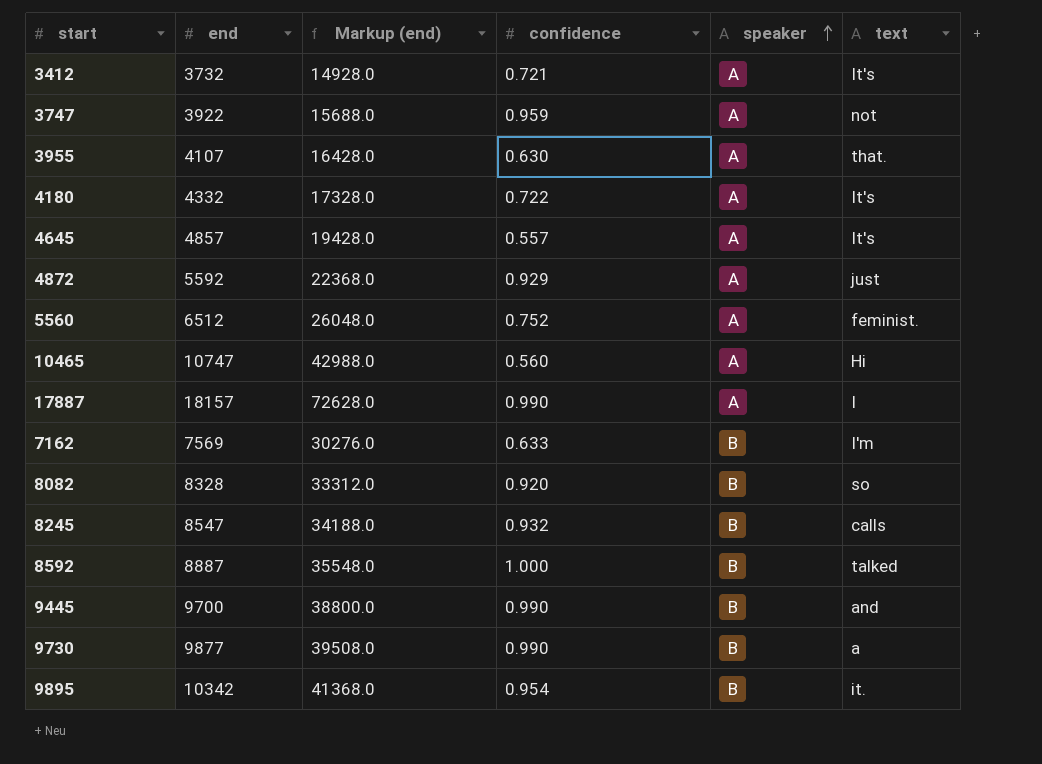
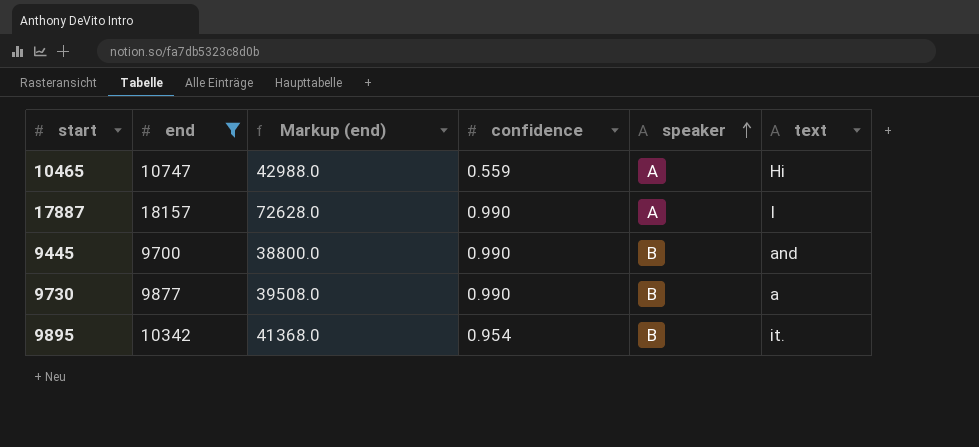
filter: none -> end >= 9700
10465 | confidence: 0.560 -> 0.559

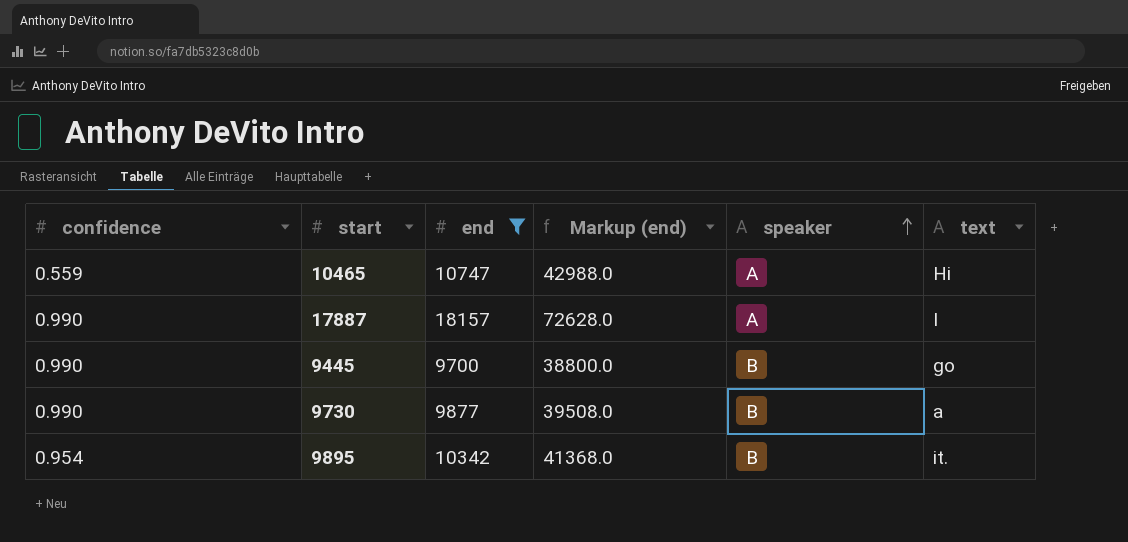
column confidence | position: 4 -> 1
9445 | text: and -> go

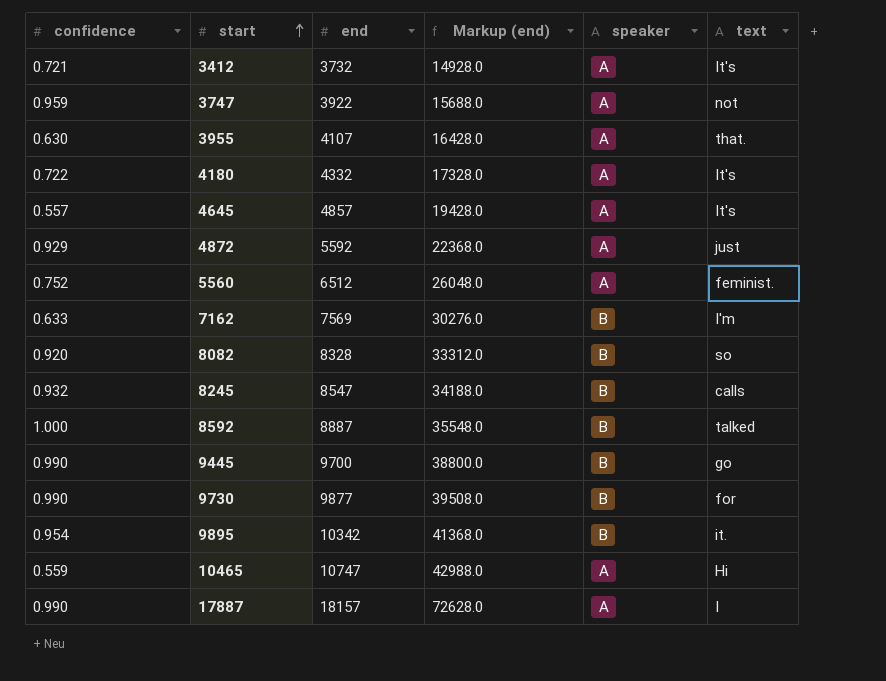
filter: end >= 9700 -> none
row order: speaker ascending -> start ascending
9730 | text: a -> for

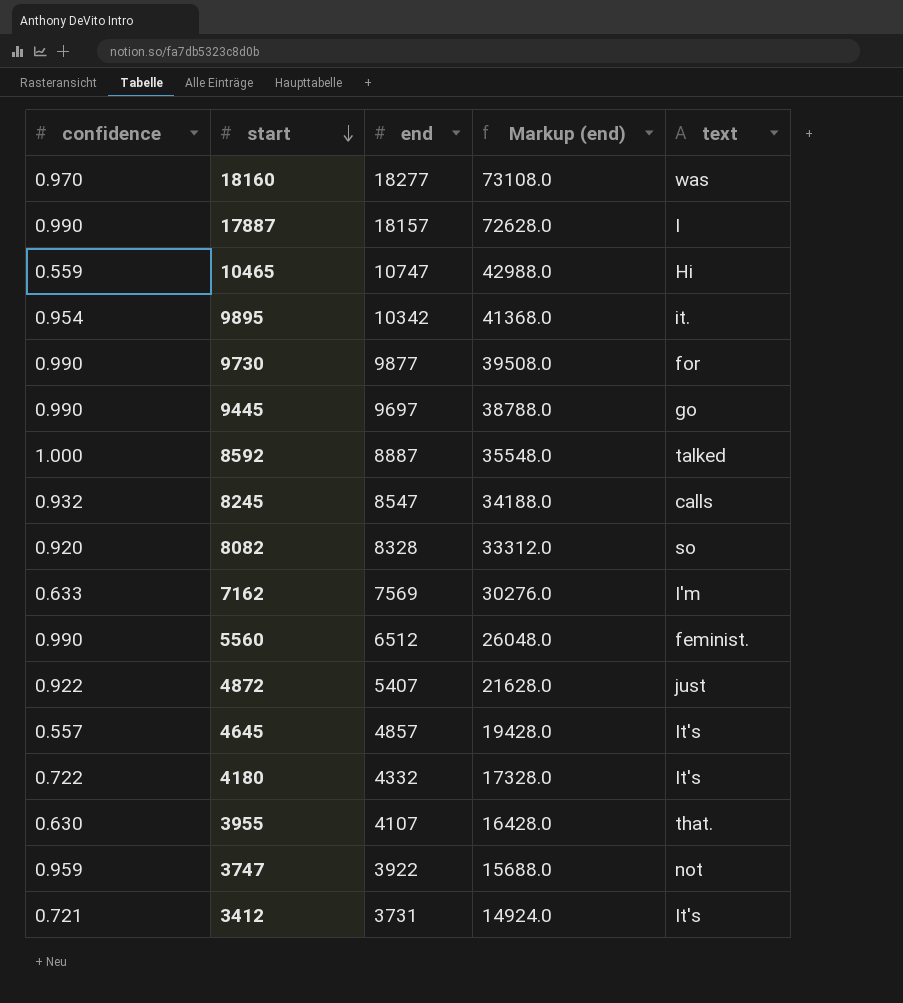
row order: start ascending -> start descending
column speaker | position: 5 -> none
row 18160: none -> 0.970 | 18277 | 73108.0 | was
9445 | end: 9700 -> 9697
9445 | Markup (end): 38800.0 -> 38788.0
5560 | confidence: 0.752 -> 0.990
4872 | confidence: 0.929 -> 0.922
4872 | end: 5592 -> 5407
4872 | Markup (end): 22368.0 -> 21628.0
3412 | end: 3732 -> 3731
3412 | Markup (end): 14928.0 -> 14924.0

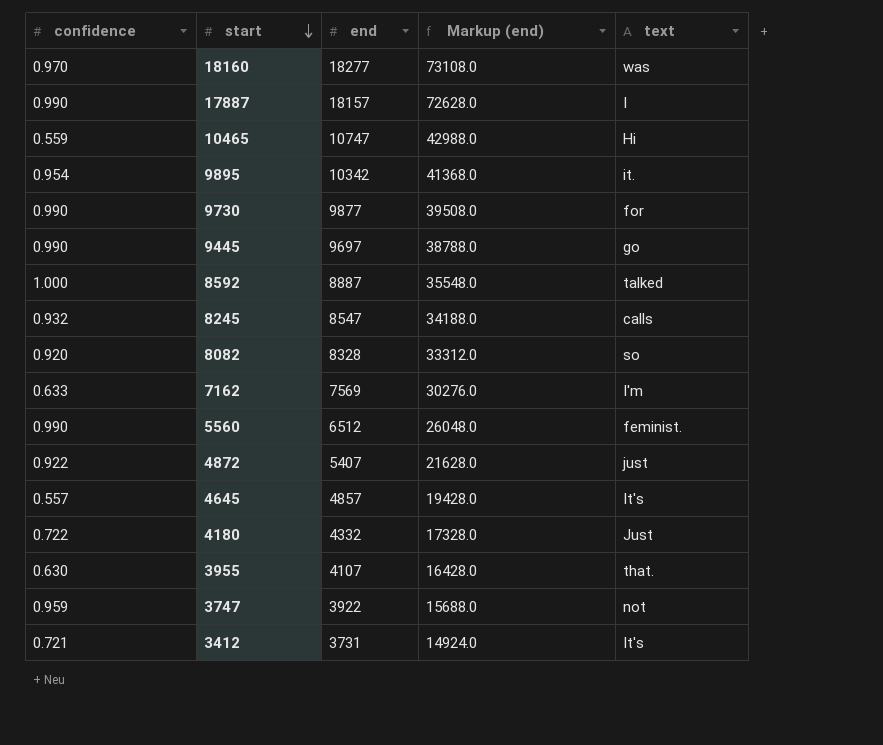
4180 | text: It's -> Just

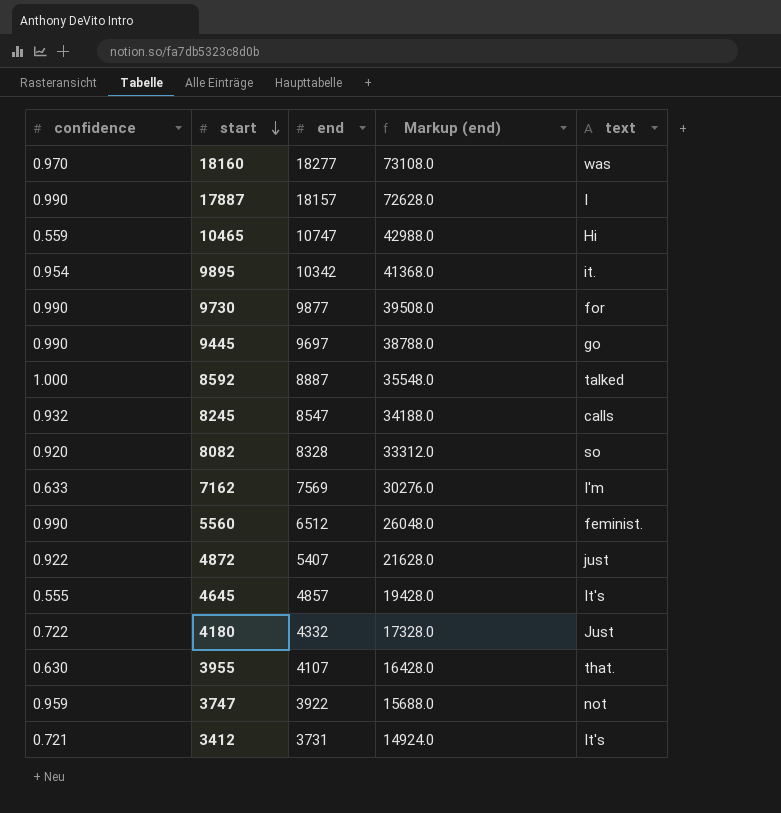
4645 | confidence: 0.557 -> 0.555

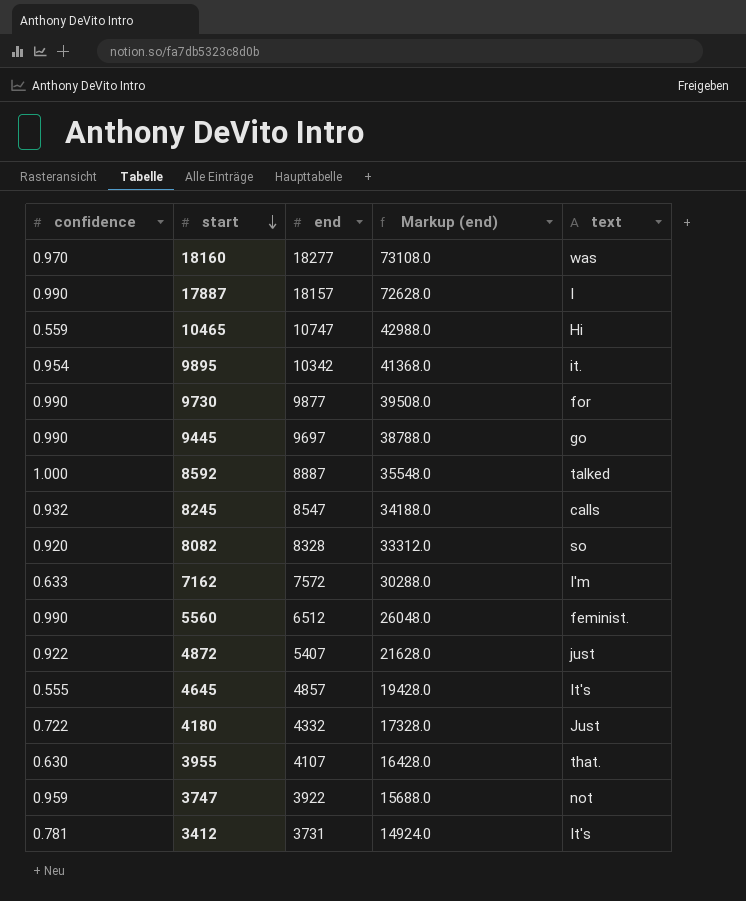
7162 | end: 7569 -> 7572
7162 | Markup (end): 30276.0 -> 30288.0
3412 | confidence: 0.721 -> 0.781

